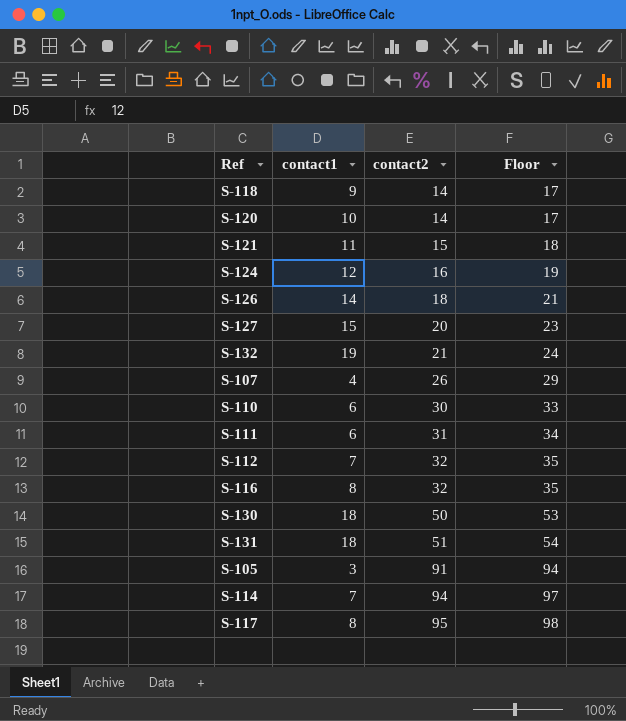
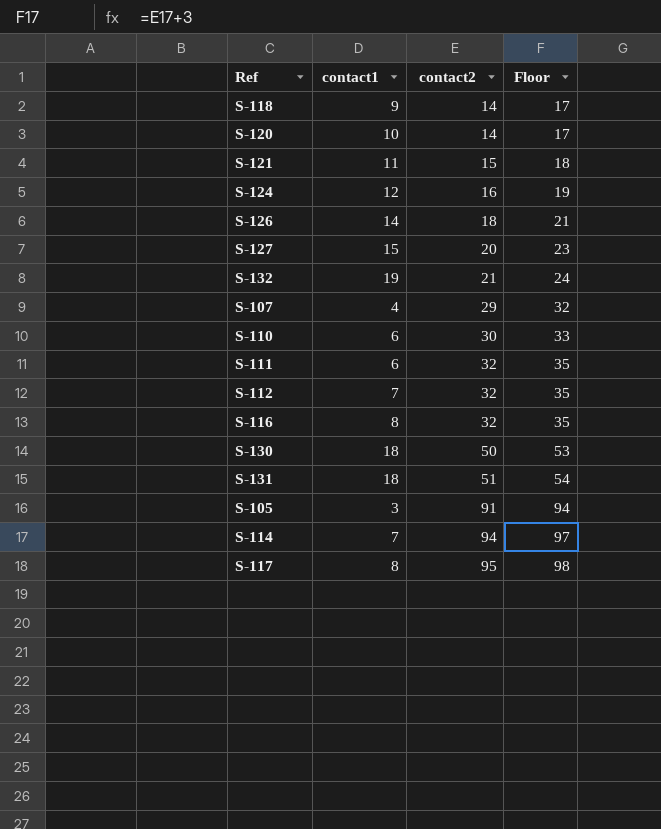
S-107 | contact2: 26 -> 29
S-107 | Floor: 29 -> 32
S-111 | contact2: 31 -> 32
S-111 | Floor: 34 -> 35

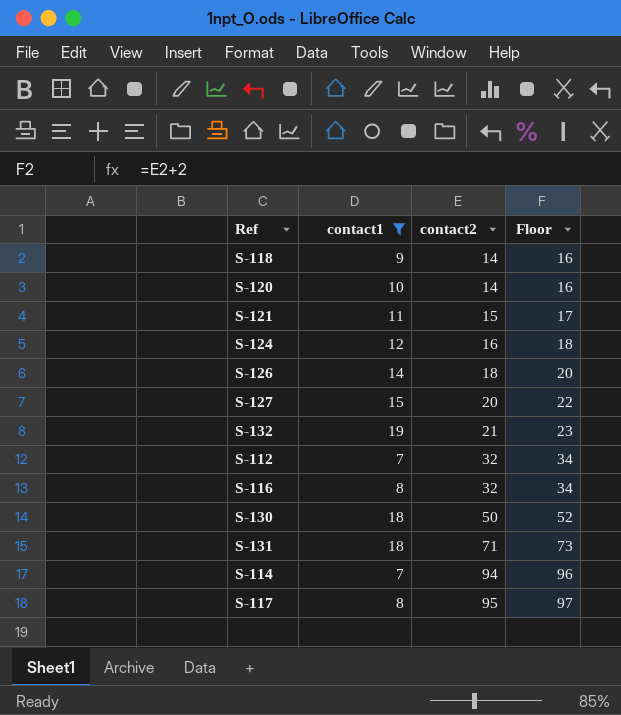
filter: none -> contact1 >= 7
column Floor | formula: [contact2] + 3 -> [contact2] + 2
S-131 | contact2: 51 -> 71

